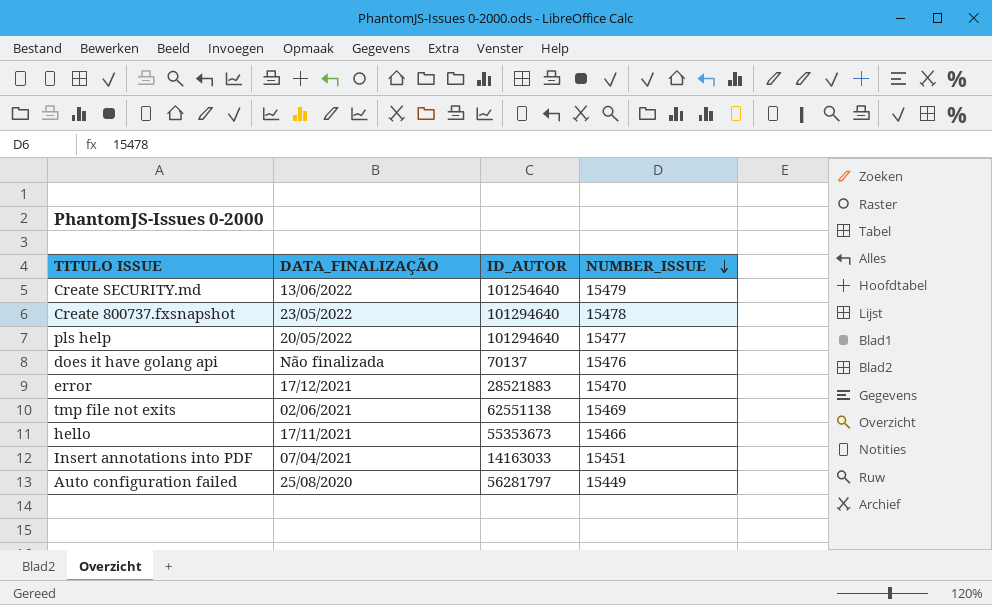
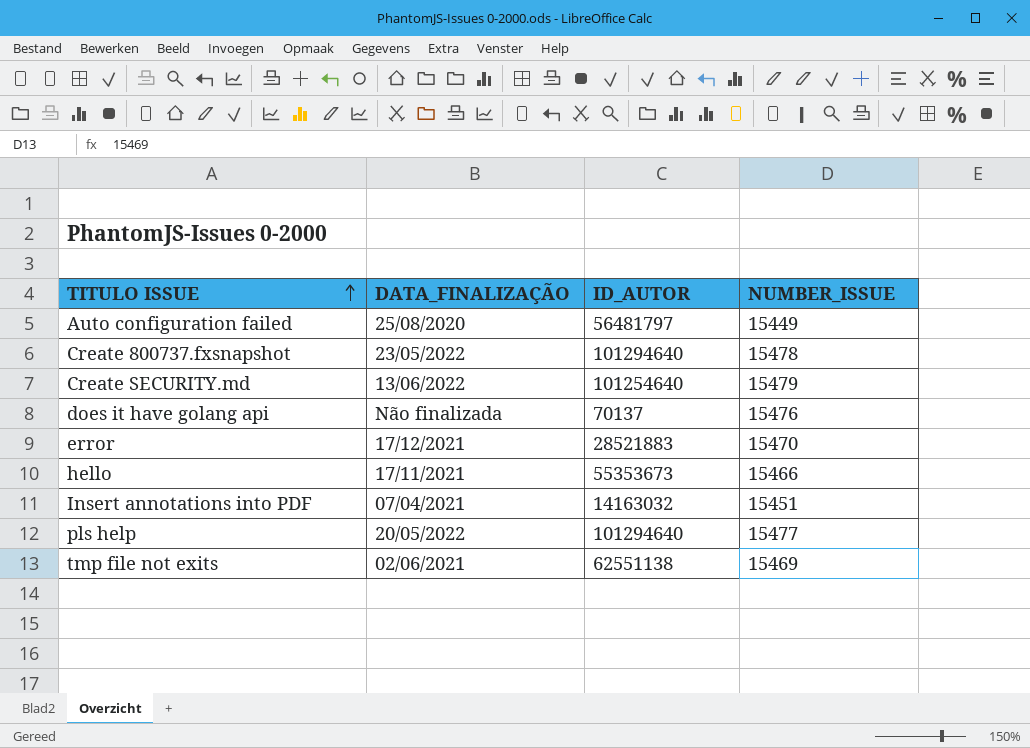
row order: NUMBER_ISSUE descending -> TITULO ISSUE ascending
Auto configuration failed | ID_AUTOR: 56281797 -> 56481797
Insert annotations into PDF | ID_AUTOR: 14163033 -> 14163032

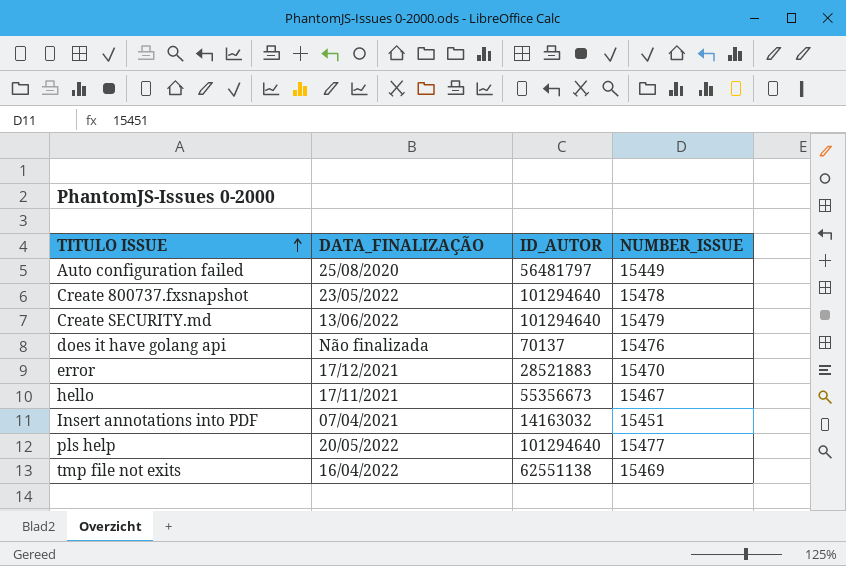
Create SECURITY.md | ID_AUTOR: 101254640 -> 101294640
hello | ID_AUTOR: 55353673 -> 55356673
hello | NUMBER_ISSUE: 15466 -> 15467
tmp file not exits | DATA_FINALIZAÇÃO: 02/06/2021 -> 16/04/2022

